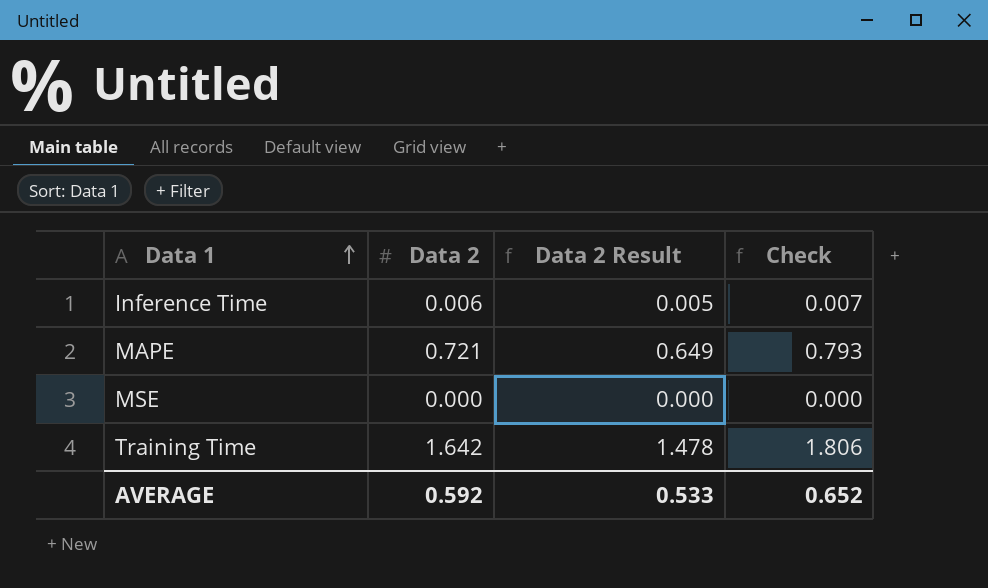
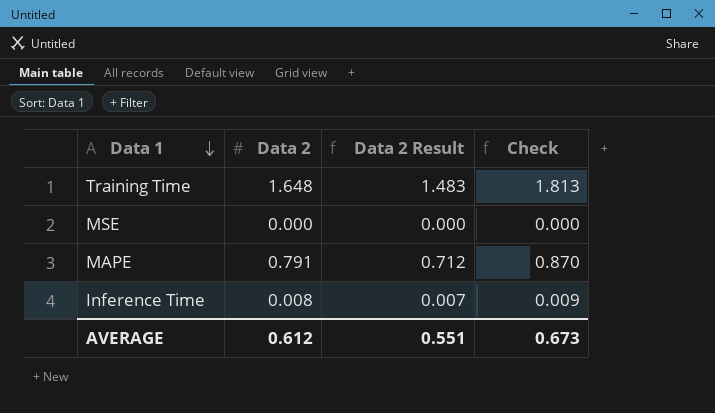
row order: Data 1 ascending -> Data 1 descending
Training Time | Data 2: 1.642 -> 1.648
Training Time | Data 2 Result: 1.478 -> 1.483
Training Time | Check: 1.806 -> 1.813
MAPE | Data 2: 0.721 -> 0.791
MAPE | Data 2 Result: 0.649 -> 0.712
MAPE | Check: 0.793 -> 0.870
Inference Time | Data 2: 0.006 -> 0.008
Inference Time | Data 2 Result: 0.005 -> 0.007
Inference Time | Check: 0.007 -> 0.009
AVERAGE | Data 2: 0.592 -> 0.612
AVERAGE | Data 2 Result: 0.533 -> 0.551
AVERAGE | Check: 0.652 -> 0.673

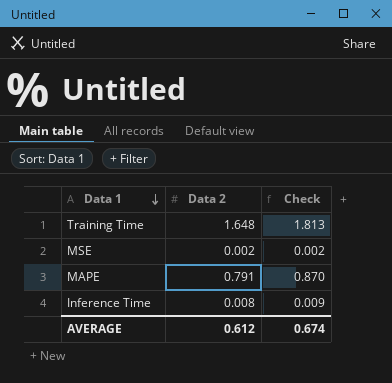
column Data 2 Result | formula: [Data 2] * 0.9 -> none
MSE | Data 2: 0.000 -> 0.002
MSE | Check: 0.000 -> 0.002
AVERAGE | Check: 0.673 -> 0.674

